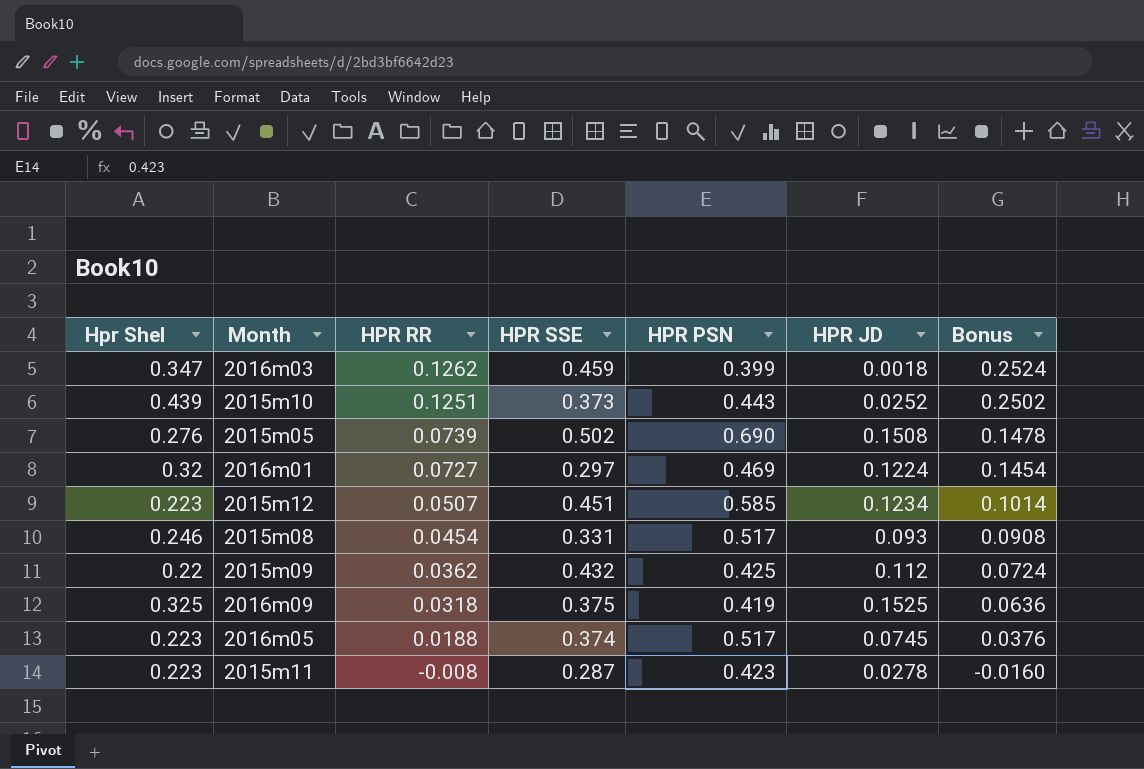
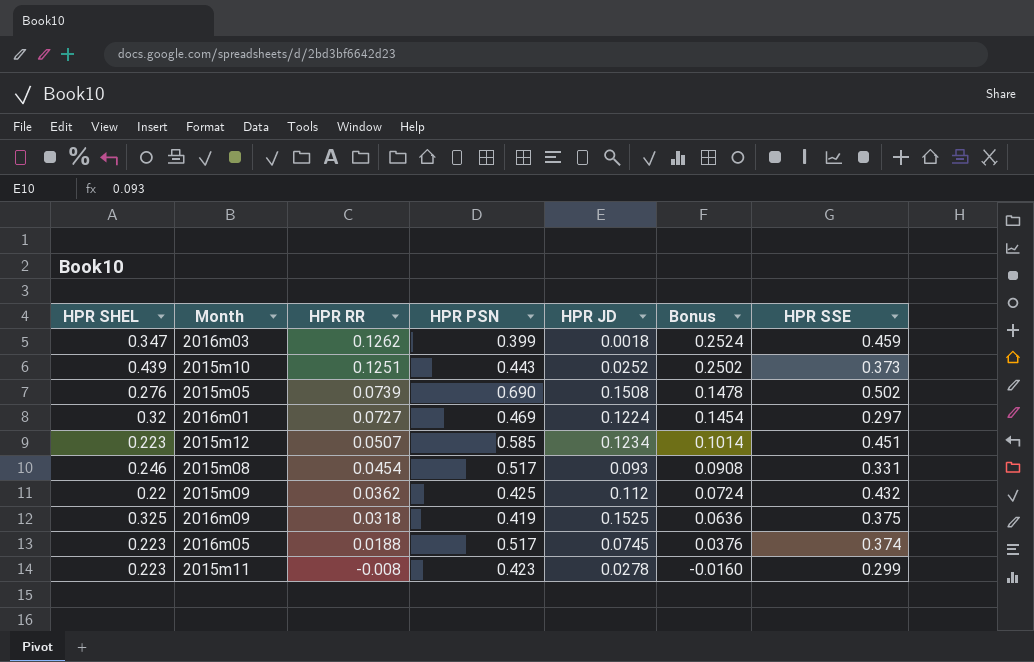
column name: Hpr Shel -> HPR SHEL
column HPR SSE | position: 4 -> 7
2015m11 | HPR SSE: 0.287 -> 0.299

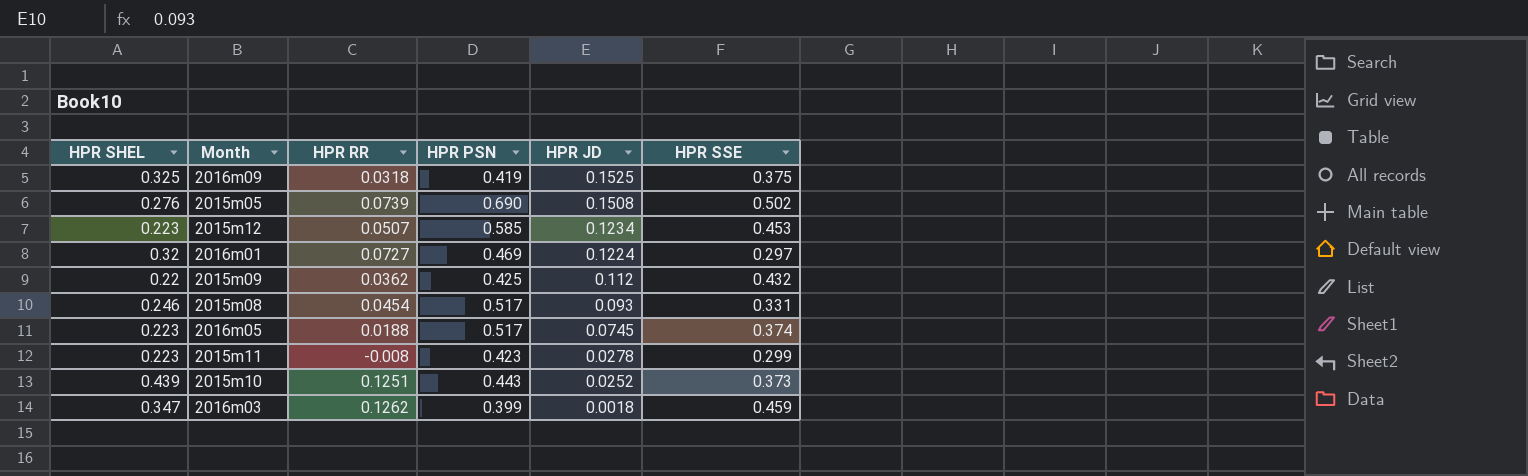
row order: HPR RR descending -> HPR JD descending
column Bonus | formula: [HPR RR] * 2 -> none
2015m12 | HPR SSE: 0.451 -> 0.453

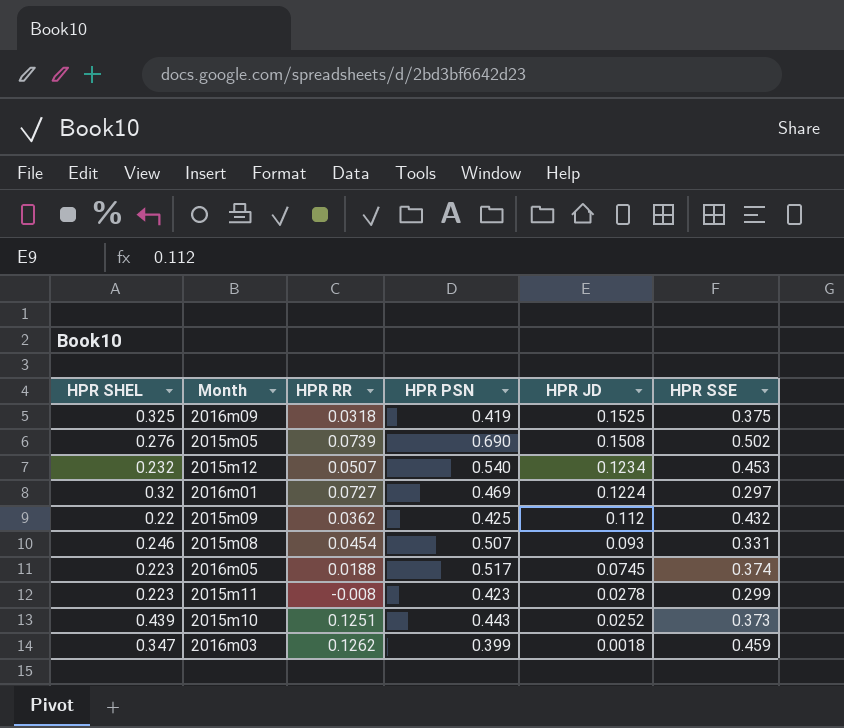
2015m12 | HPR SHEL: 0.223 -> 0.232
2015m12 | HPR PSN: 0.585 -> 0.540
2015m08 | HPR PSN: 0.517 -> 0.507

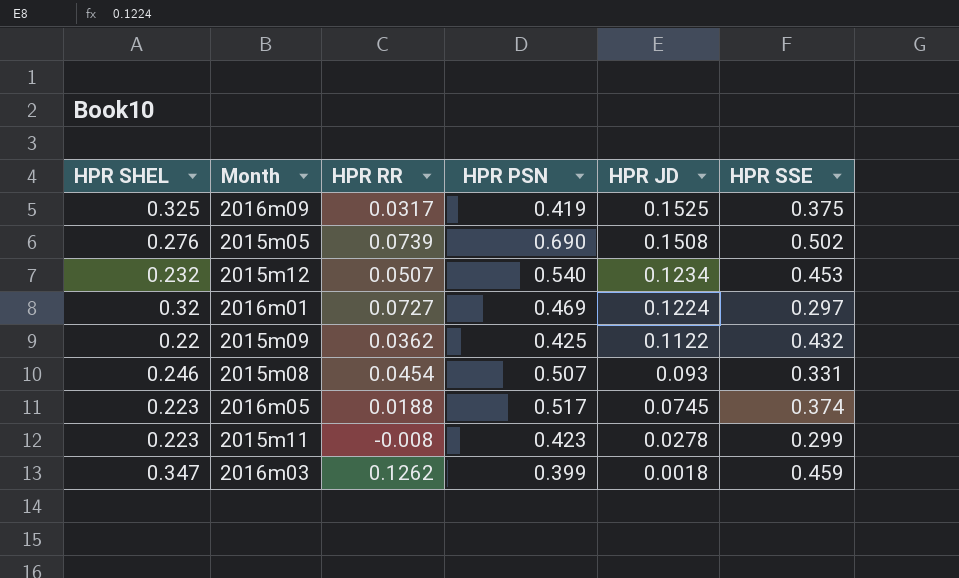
row 2015m10: 0.439 | 0.1251 | 0.443 | 0.0252 | 0.373 -> none
2016m09 | HPR RR: 0.0318 -> 0.0317
2015m09 | HPR JD: 0.112 -> 0.1122

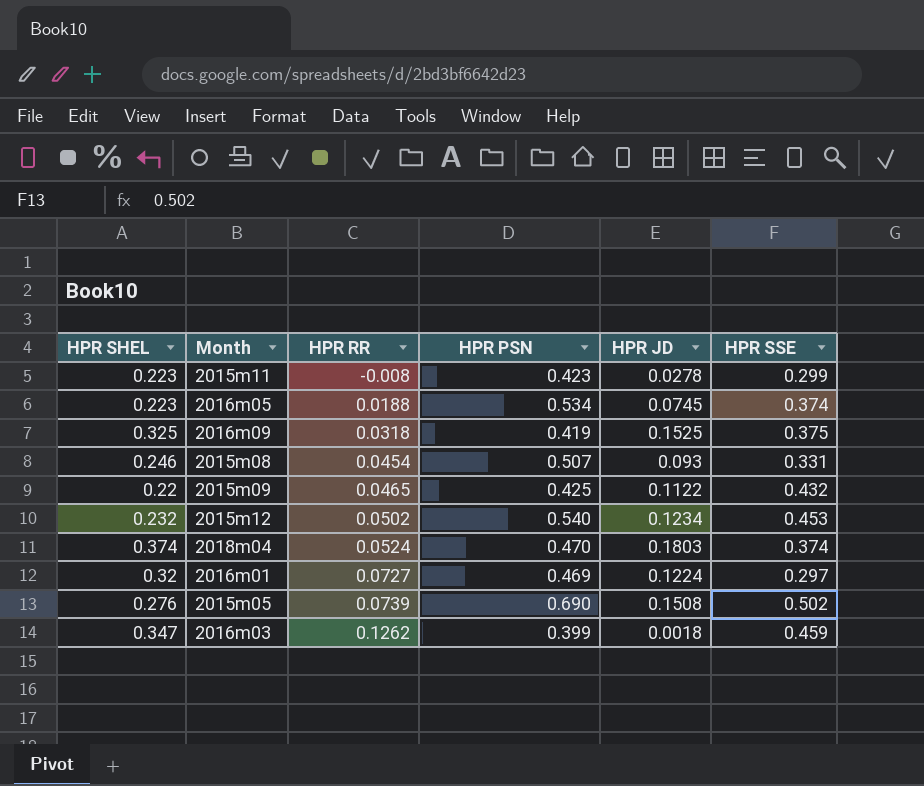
row order: HPR JD descending -> HPR RR ascending
2016m05 | HPR PSN: 0.517 -> 0.534
2016m09 | HPR RR: 0.0317 -> 0.0318
2015m09 | HPR RR: 0.0362 -> 0.0465
2015m12 | HPR RR: 0.0507 -> 0.0502
row 2018m04: none -> 0.374 | 0.0524 | 0.470 | 0.1803 | 0.374

